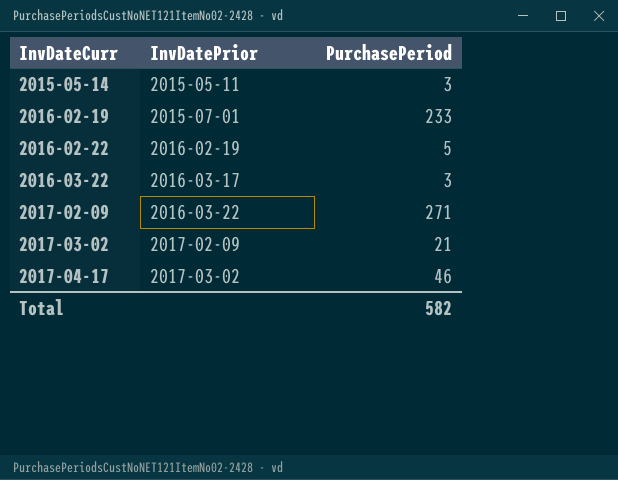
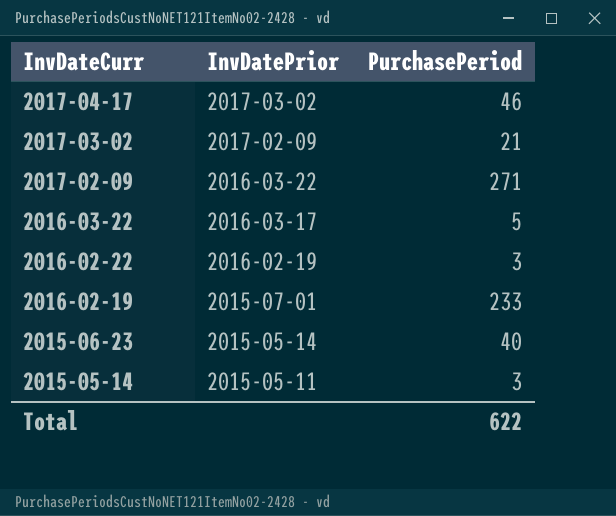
row order: InvDateCurr ascending -> InvDateCurr descending
2016-03-22 | PurchasePeriod: 3 -> 5
2016-02-22 | PurchasePeriod: 5 -> 3
row 2015-06-23: none -> 2015-05-14 | 40
Total | PurchasePeriod: 582 -> 622

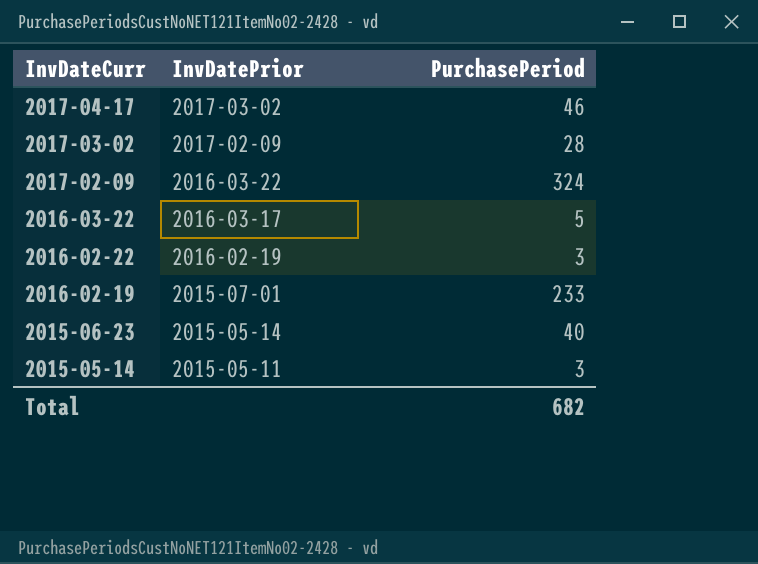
2017-03-02 | PurchasePeriod: 21 -> 28
2017-02-09 | PurchasePeriod: 271 -> 324
Total | PurchasePeriod: 622 -> 682

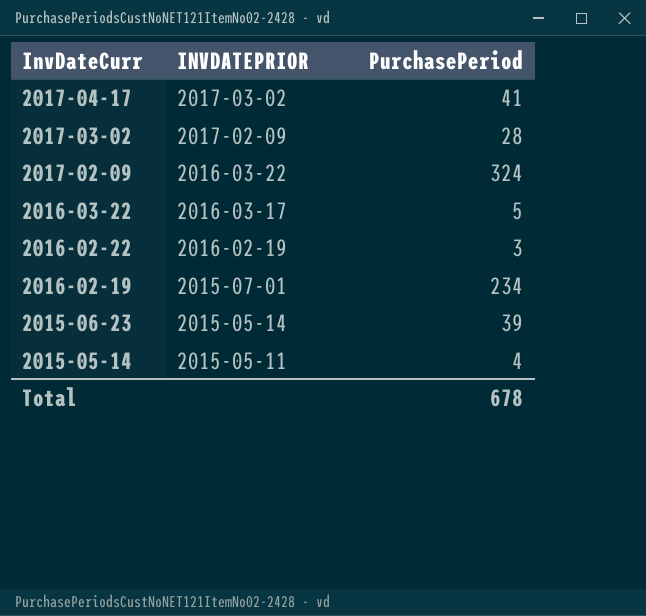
column name: InvDatePrior -> INVDATEPRIOR
2017-04-17 | PurchasePeriod: 46 -> 41
2016-02-19 | PurchasePeriod: 233 -> 234
2015-06-23 | PurchasePeriod: 40 -> 39
2015-05-14 | PurchasePeriod: 3 -> 4
Total | PurchasePeriod: 682 -> 678

